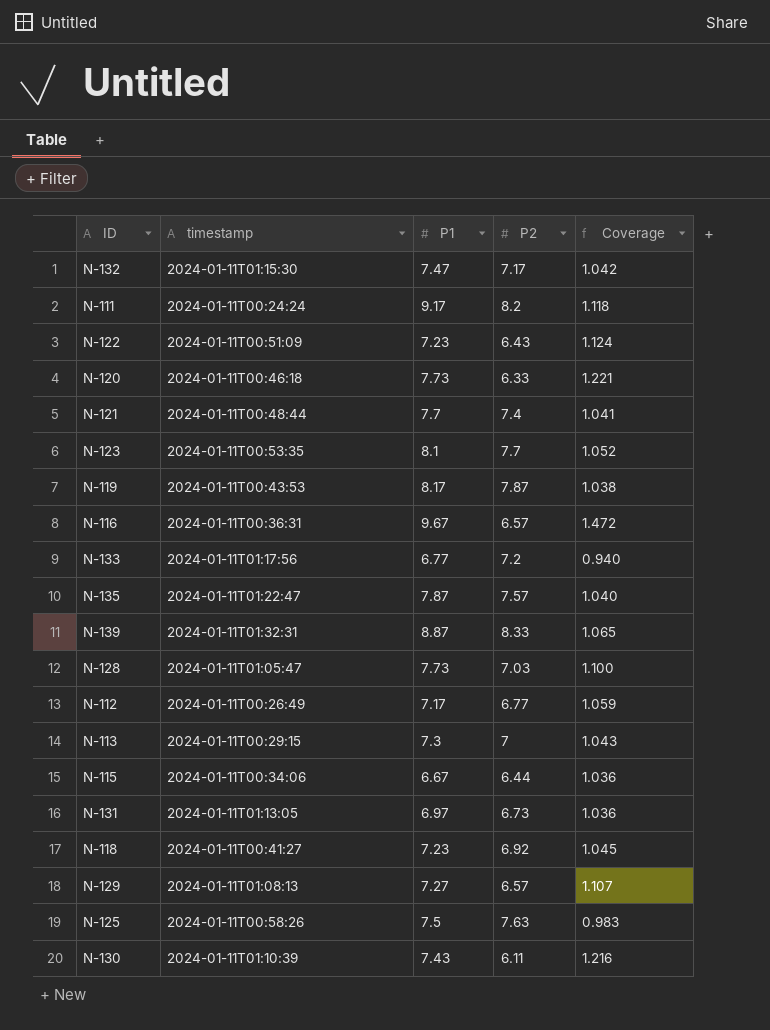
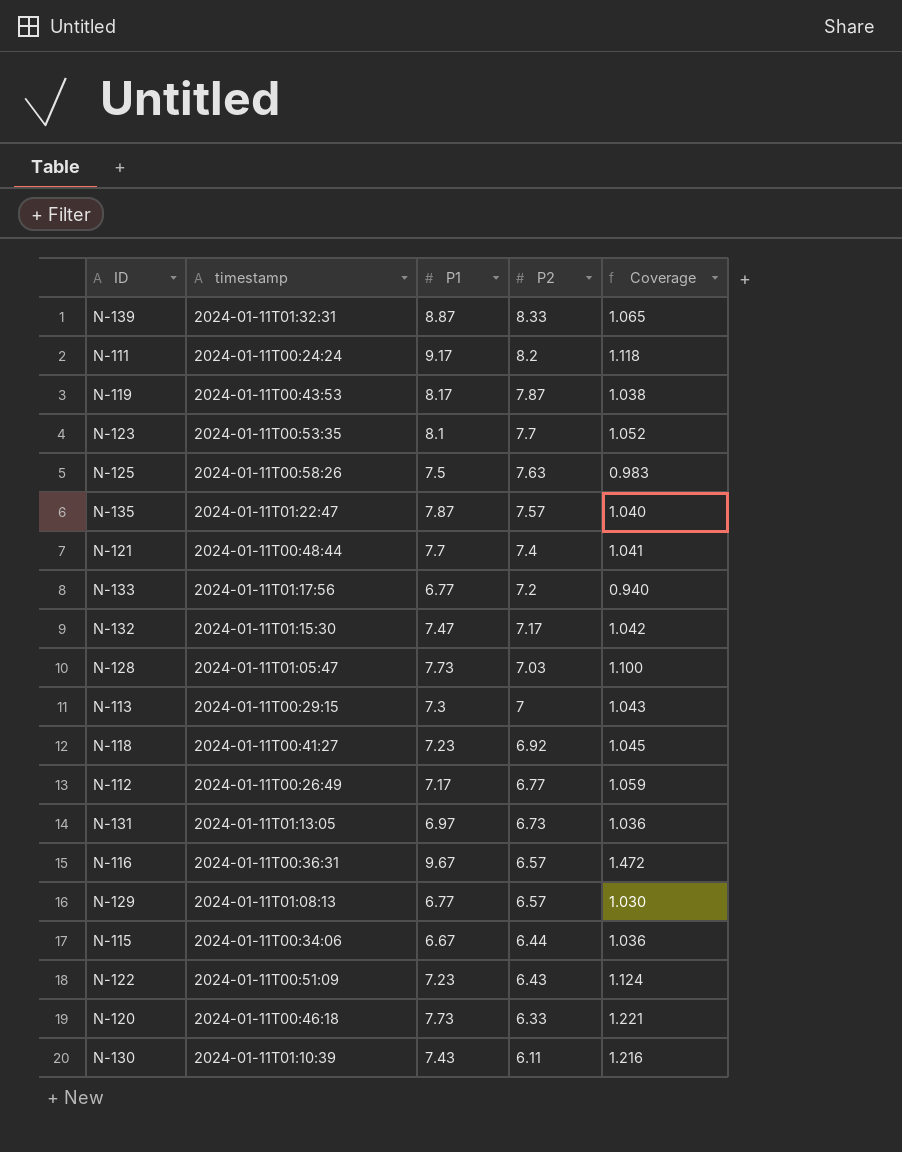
row order: none -> P2 descending
N-129 | P1: 7.27 -> 6.77
N-129 | Coverage: 1.107 -> 1.030

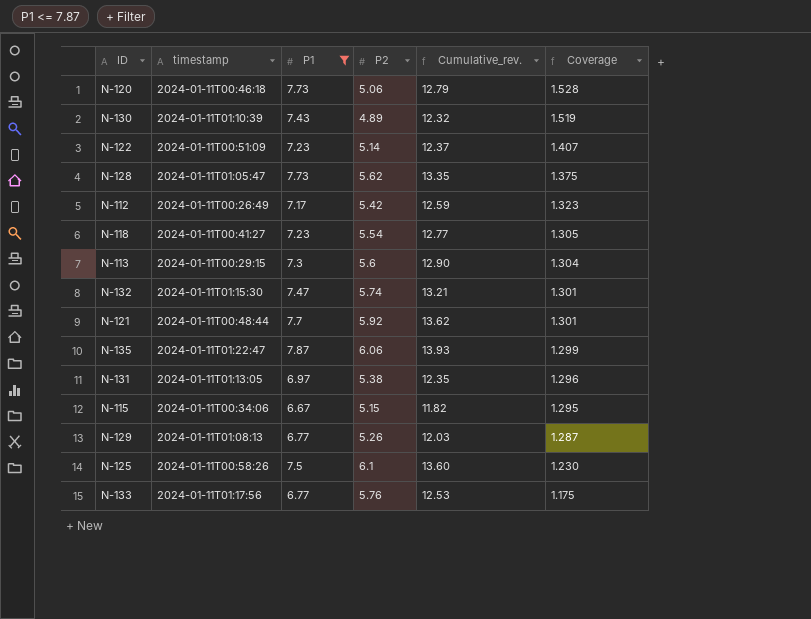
filter: none -> P1 <= 7.87
row order: P2 descending -> Coverage descending
column Cumulative_rev. | formula: none -> [P1] + [P2]
N-120 | P2: 6.33 -> 5.06
N-120 | Coverage: 1.221 -> 1.528
N-130 | P2: 6.11 -> 4.89
N-130 | Coverage: 1.216 -> 1.519
N-122 | P2: 6.43 -> 5.14
N-122 | Coverage: 1.124 -> 1.407
N-128 | P2: 7.03 -> 5.62
N-128 | Coverage: 1.100 -> 1.375
N-112 | P2: 6.77 -> 5.42
N-112 | Coverage: 1.059 -> 1.323
N-118 | P2: 6.92 -> 5.54
N-118 | Coverage: 1.045 -> 1.305
N-113 | P2: 7 -> 5.6
N-113 | Coverage: 1.043 -> 1.304
N-132 | P2: 7.17 -> 5.74
N-132 | Coverage: 1.042 -> 1.301
N-121 | P2: 7.4 -> 5.92
N-121 | Coverage: 1.041 -> 1.301
N-135 | P2: 7.57 -> 6.06
N-135 | Coverage: 1.040 -> 1.299
N-131 | P2: 6.73 -> 5.38
N-131 | Coverage: 1.036 -> 1.296
N-115 | P2: 6.44 -> 5.15
N-115 | Coverage: 1.036 -> 1.295
N-129 | P2: 6.57 -> 5.26
N-129 | Coverage: 1.030 -> 1.287
N-125 | P2: 7.63 -> 6.1
N-125 | Coverage: 0.983 -> 1.230
N-133 | P2: 7.2 -> 5.76
N-133 | Coverage: 0.940 -> 1.175

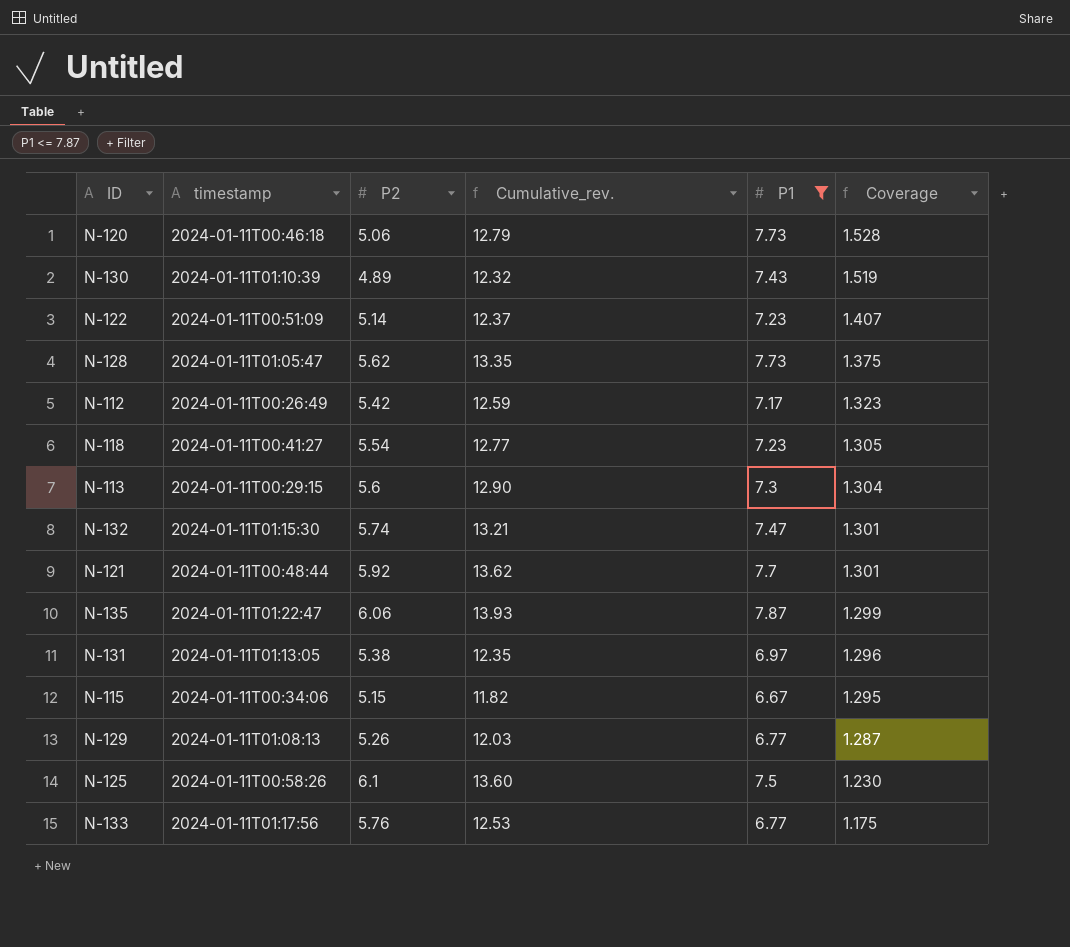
column P1 | position: 3 -> 5

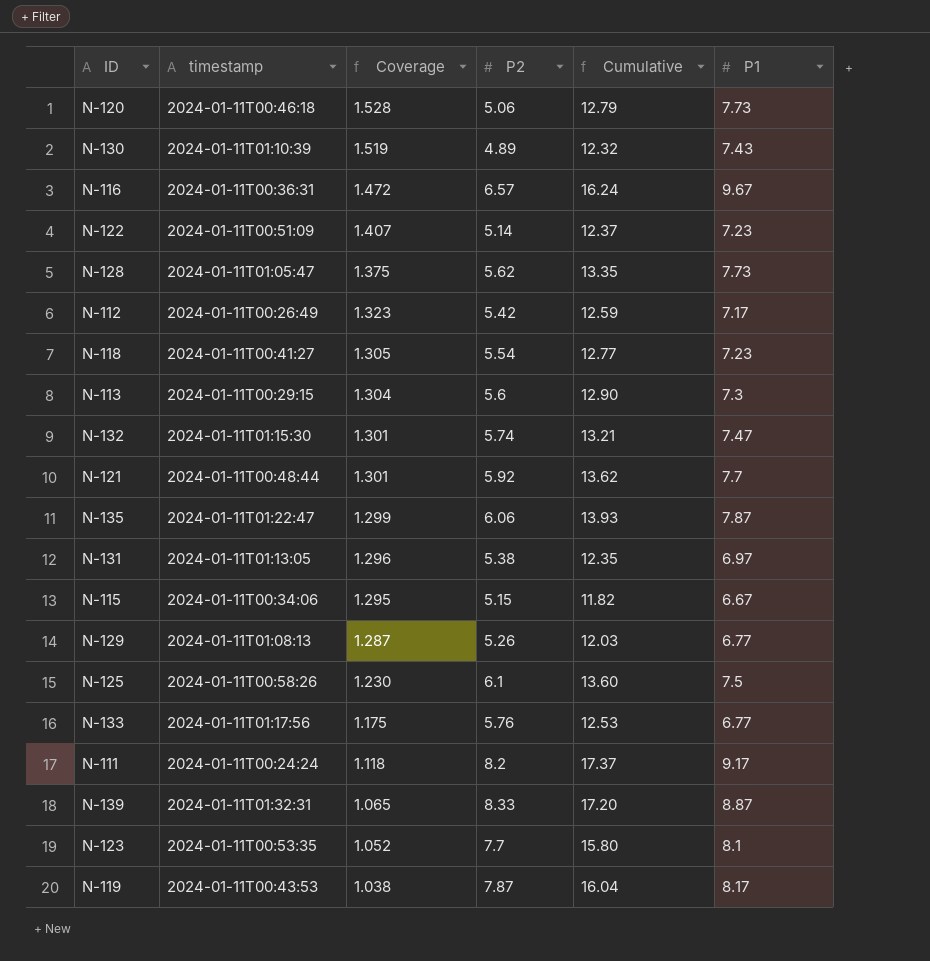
filter: P1 <= 7.87 -> none
column Coverage | position: 6 -> 3
column name: Cumulative_rev. -> Cumulative

